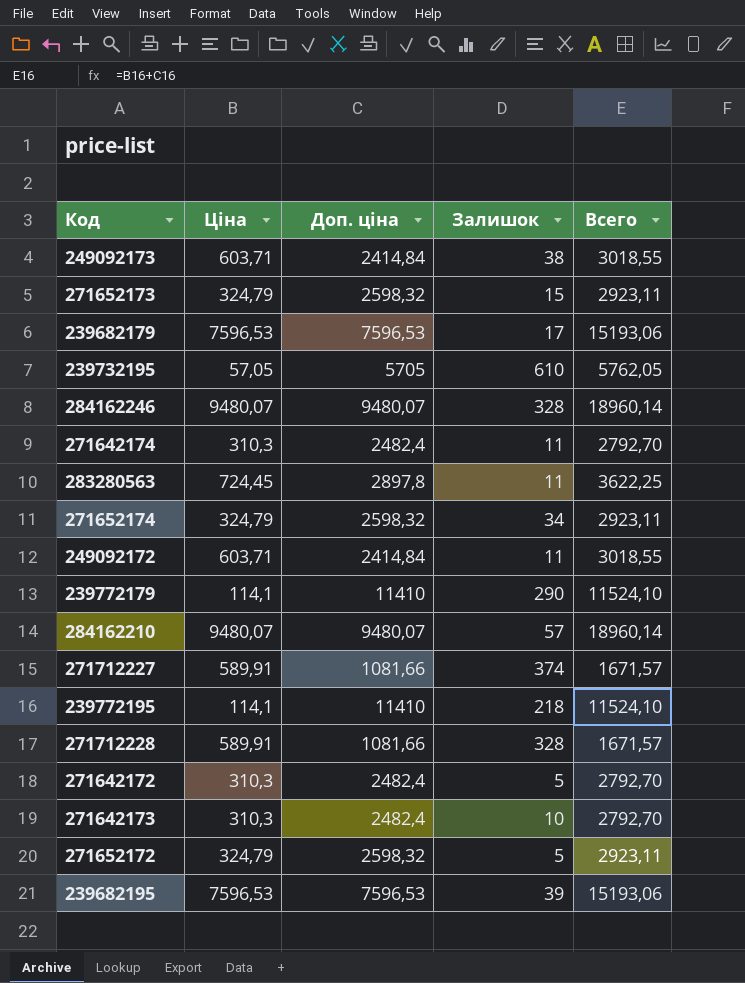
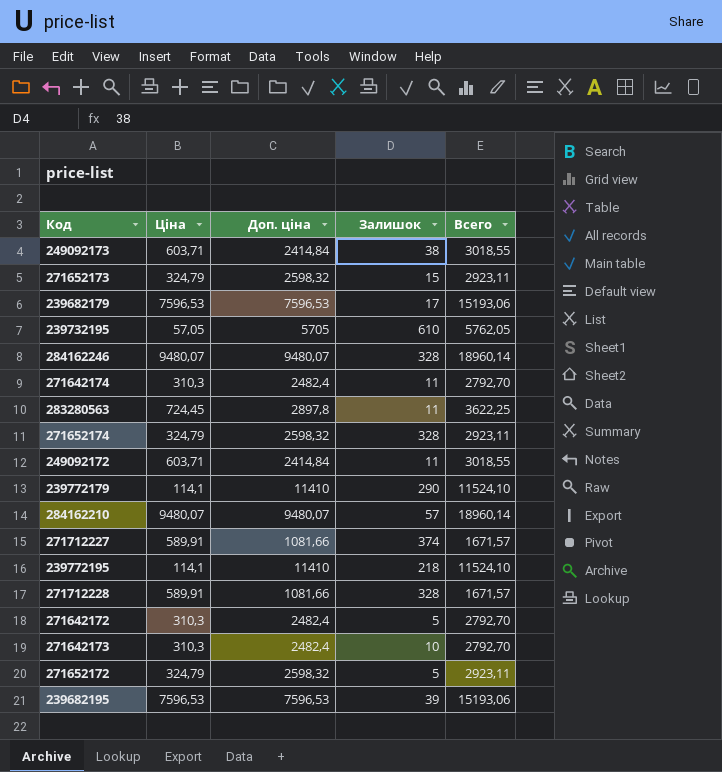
271652174 | Залишок: 34 -> 328

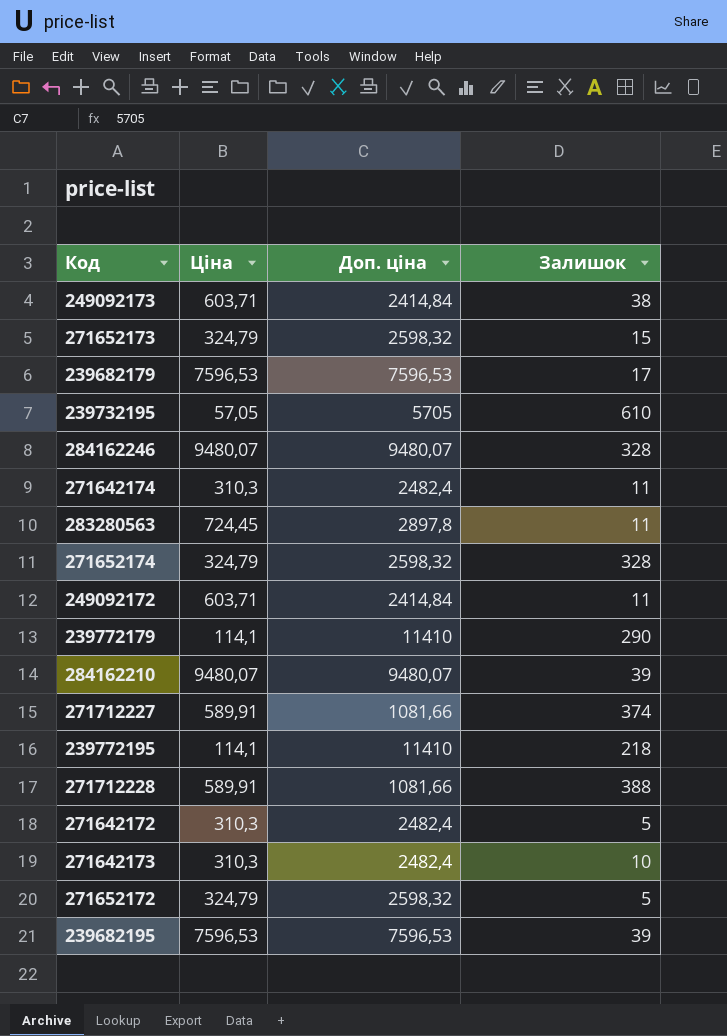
column Всего | formula: [Ціна] + [Доп. ціна] -> none
284162210 | Залишок: 57 -> 39
271712228 | Залишок: 328 -> 388

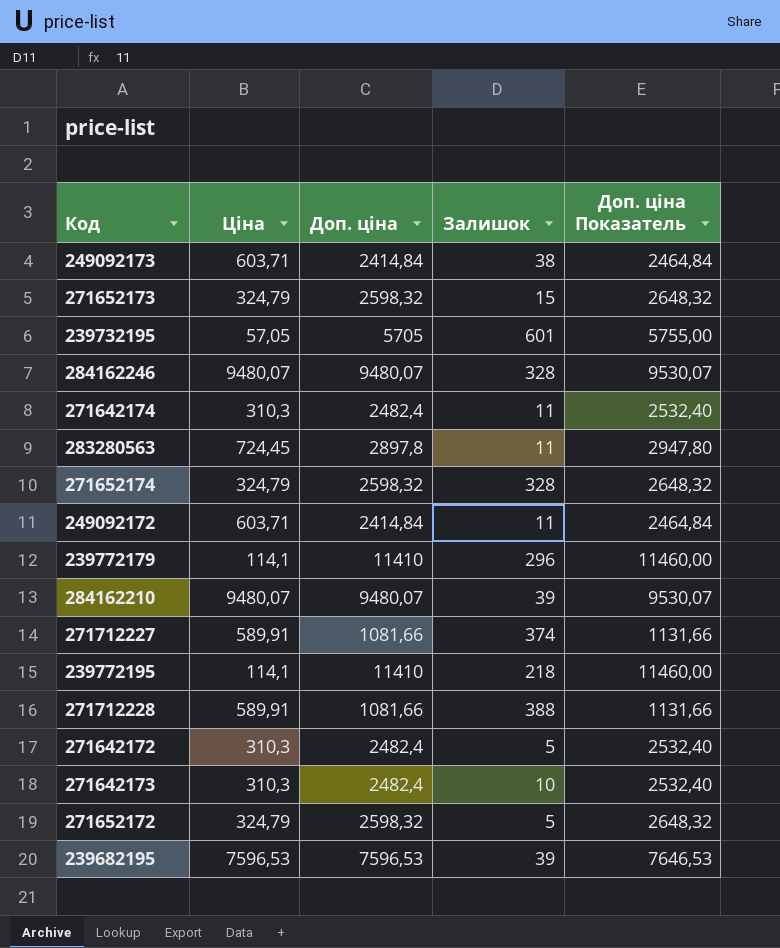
column Доп. ціна Показатель | formula: none -> [Доп. ціна] + 50
row 239682179: 7596,53 | 7596,53 | 17 -> none
239732195 | Залишок: 610 -> 601
239772179 | Залишок: 290 -> 296

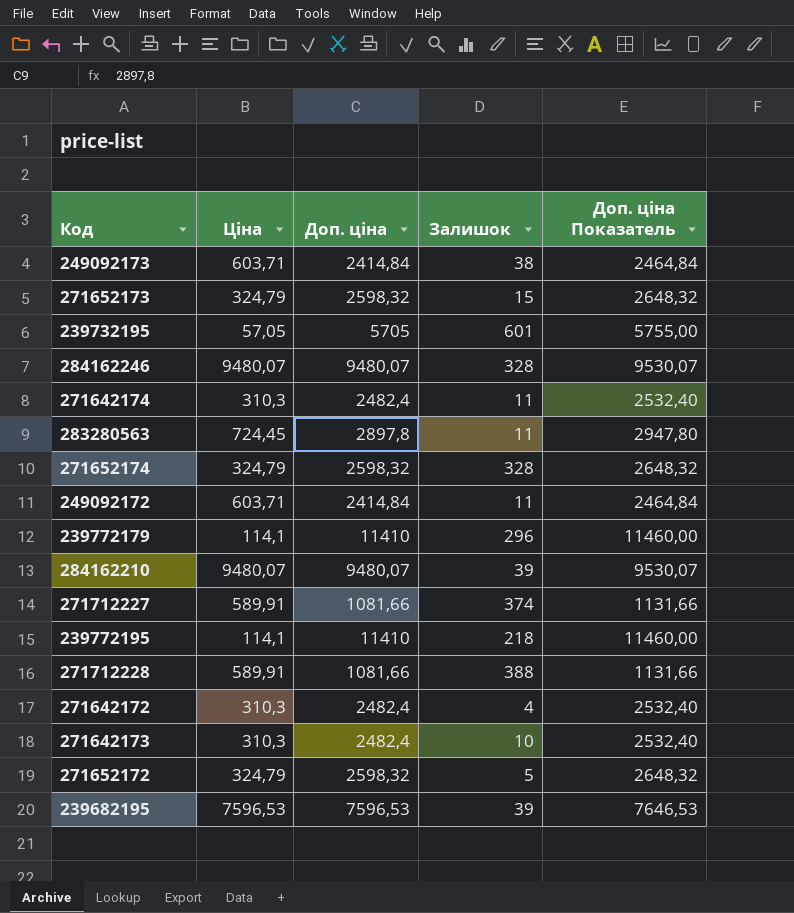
271642172 | Залишок: 5 -> 4

